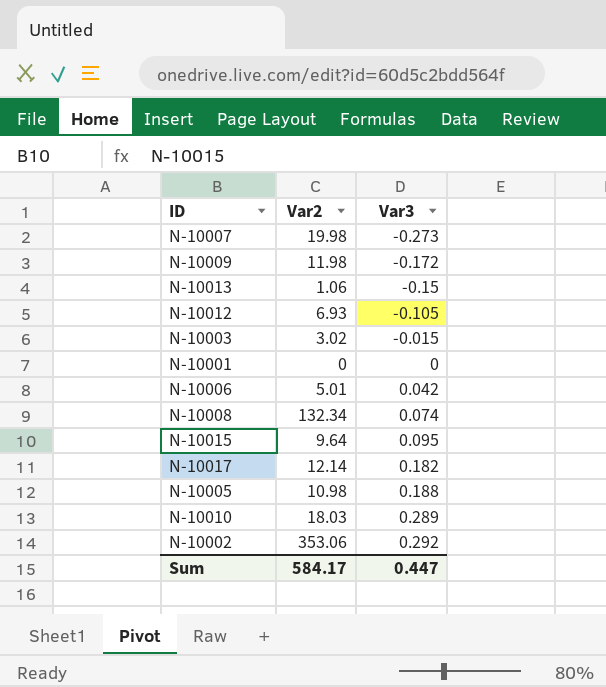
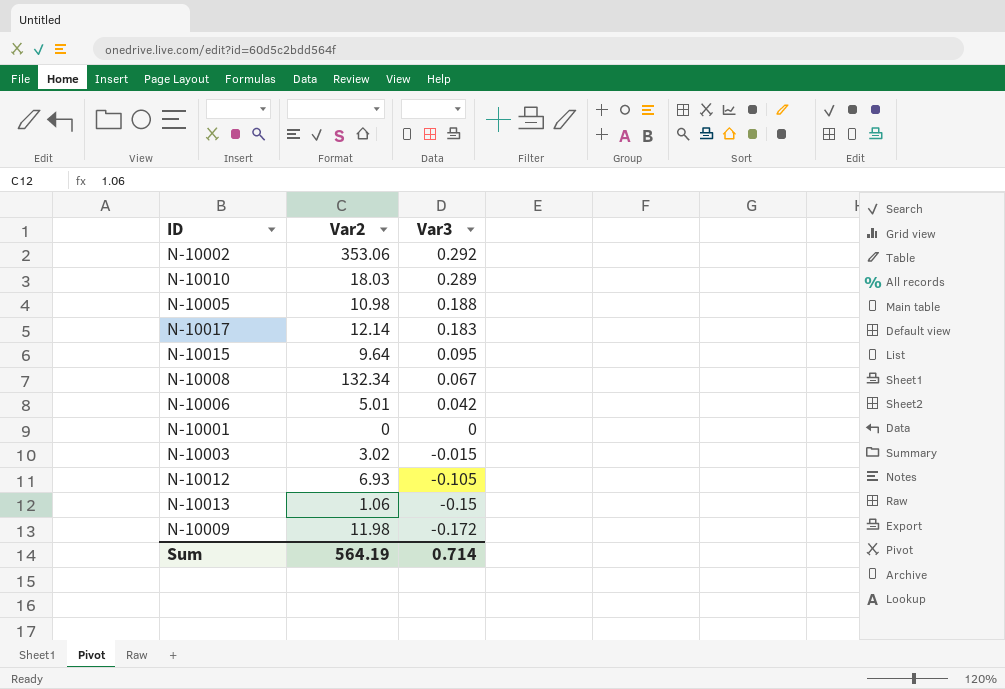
row order: Var3 ascending -> Var3 descending
row N-10007: 19.98 | -0.273 -> none
N-10017 | Var3: 0.182 -> 0.183
N-10008 | Var3: 0.074 -> 0.067
Sum | Var2: 584.17 -> 564.19
Sum | Var3: 0.447 -> 0.714

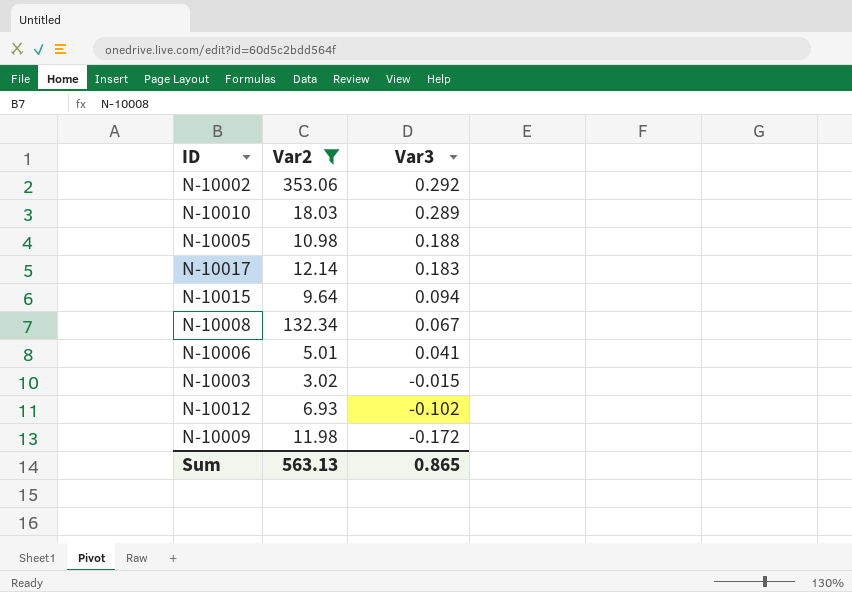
filter: none -> Var2 >= 3.02
N-10015 | Var3: 0.095 -> 0.094
N-10006 | Var3: 0.042 -> 0.041
N-10012 | Var3: -0.105 -> -0.102
Sum | Var2: 564.19 -> 563.13
Sum | Var3: 0.714 -> 0.865

